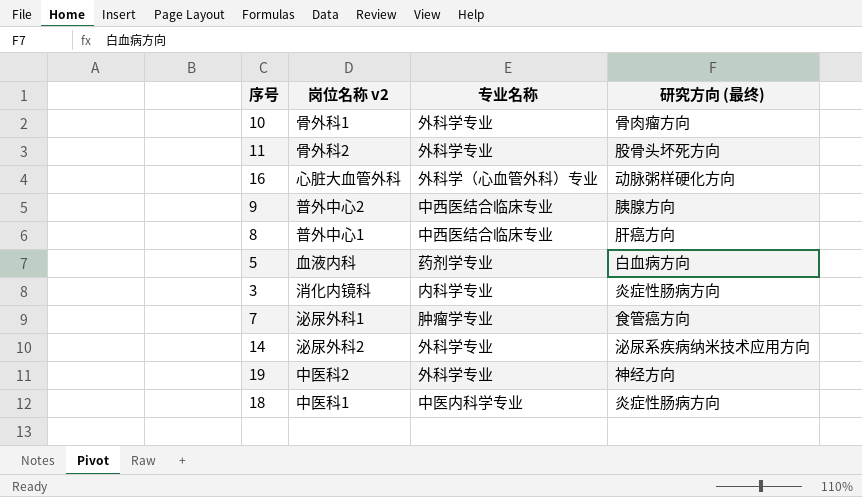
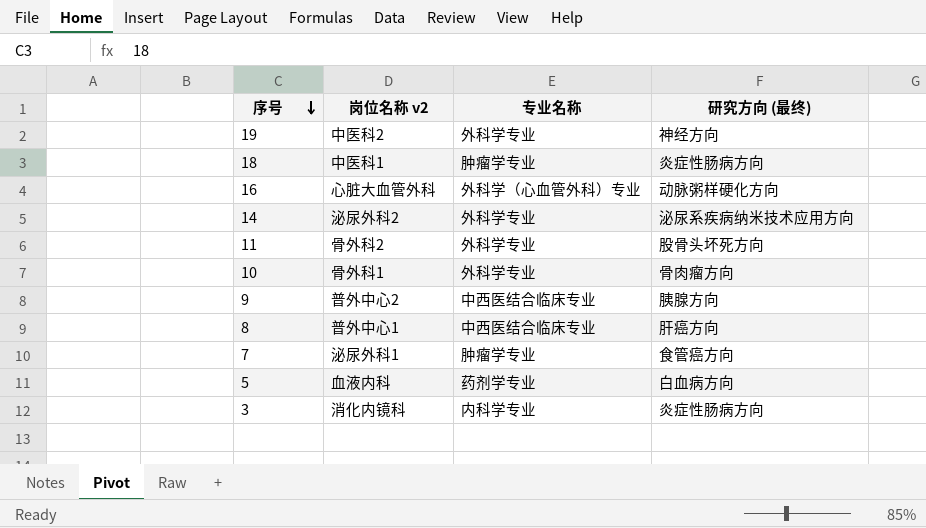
row order: none -> 序号 descending
18 | 专业名称: 中医内科学专业 -> 肿瘤学专业

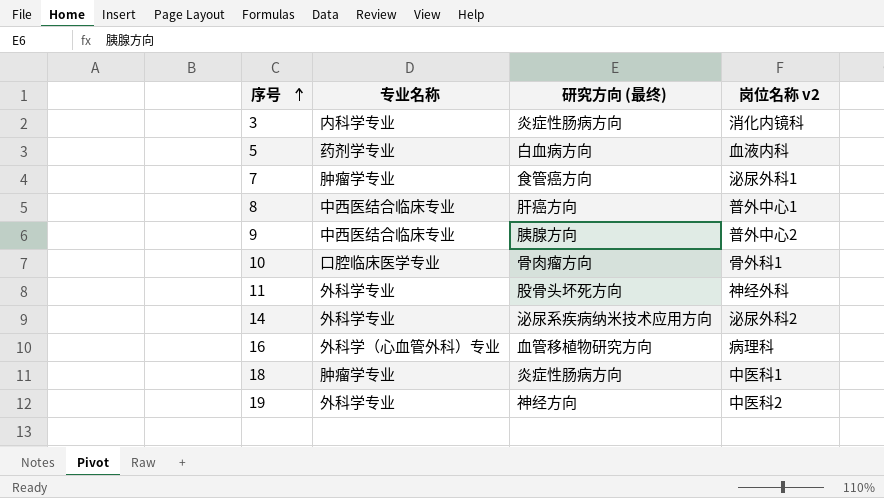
row order: 序号 descending -> 序号 ascending
column 岗位名称 v2 | position: 2 -> 4
10 | 专业名称: 外科学专业 -> 口腔临床医学专业
11 | 岗位名称 v2: 骨外科2 -> 神经外科
16 | 研究方向 (最终): 动脉粥样硬化方向 -> 血管移植物研究方向
16 | 岗位名称 v2: 心脏大血管外科 -> 病理科

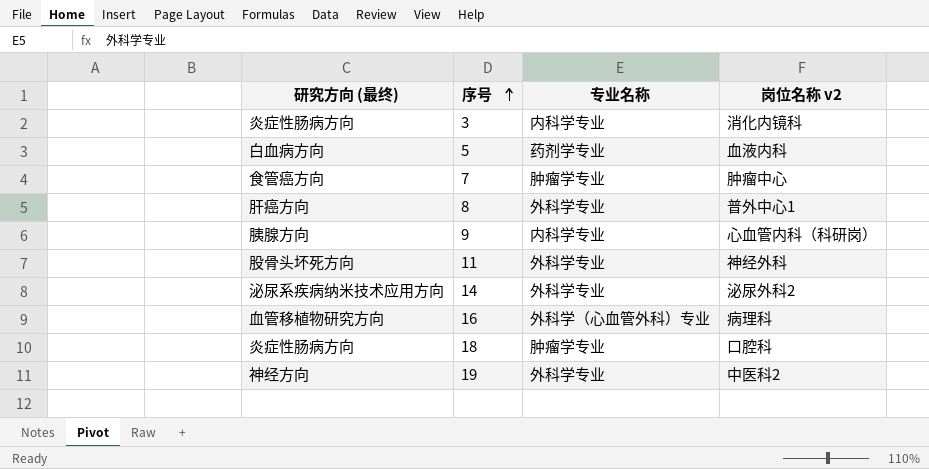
column 研究方向 (最终) | position: 3 -> 1
row 10: 口腔临床医学专业 | 骨肉瘤方向 | 骨外科1 -> none
7 | 岗位名称 v2: 泌尿外科1 -> 肿瘤中心
8 | 专业名称: 中西医结合临床专业 -> 外科学专业
9 | 专业名称: 中西医结合临床专业 -> 内科学专业
9 | 岗位名称 v2: 普外中心2 -> 心血管内科（科研岗）
18 | 岗位名称 v2: 中医科1 -> 口腔科

